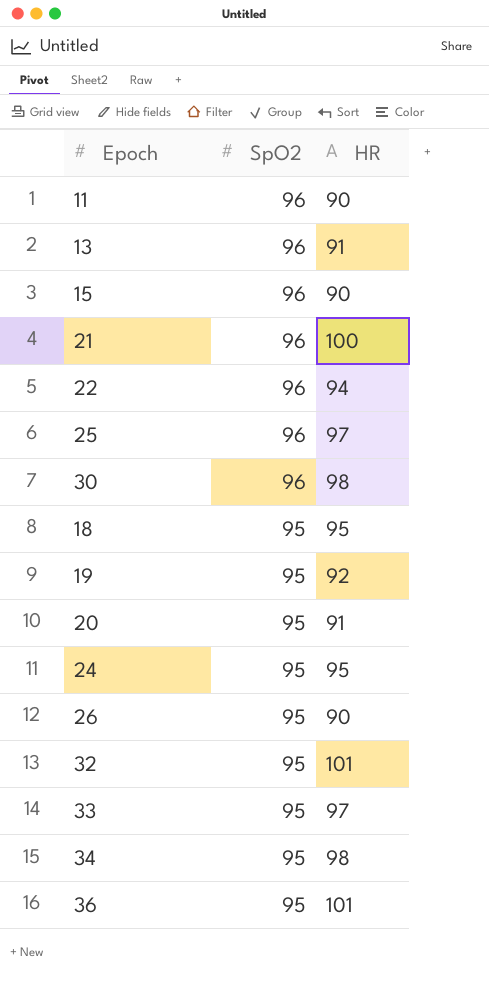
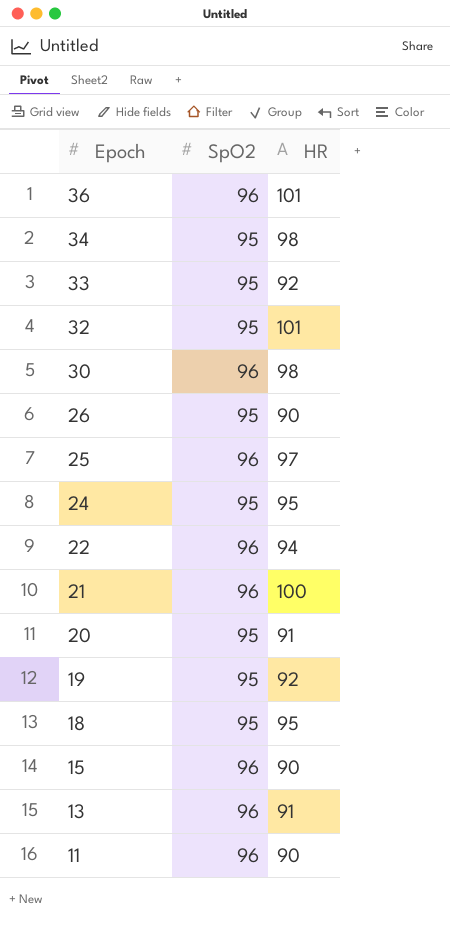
row order: SpO2 descending -> Epoch descending
36 | SpO2: 95 -> 96
33 | HR: 97 -> 92

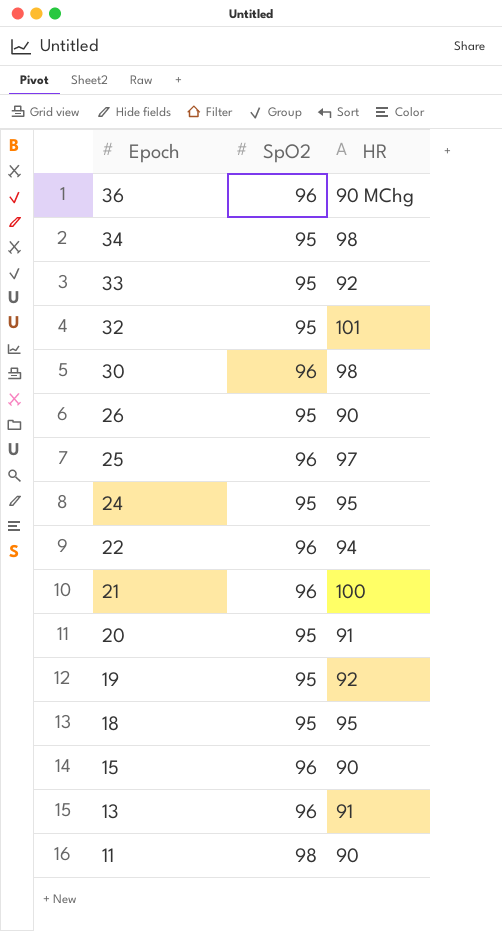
36 | HR: 101 -> 90 MChg
11 | SpO2: 96 -> 98

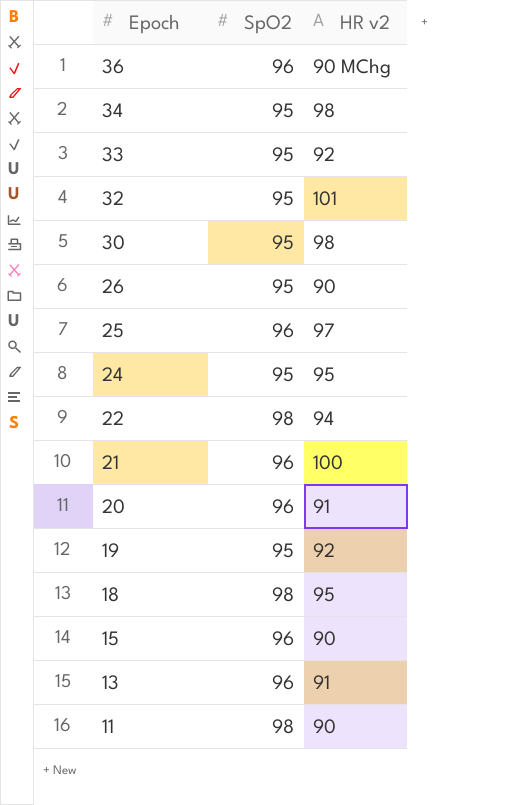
column name: HR -> HR v2
30 | SpO2: 96 -> 95
22 | SpO2: 96 -> 98
20 | SpO2: 95 -> 96
18 | SpO2: 95 -> 98

